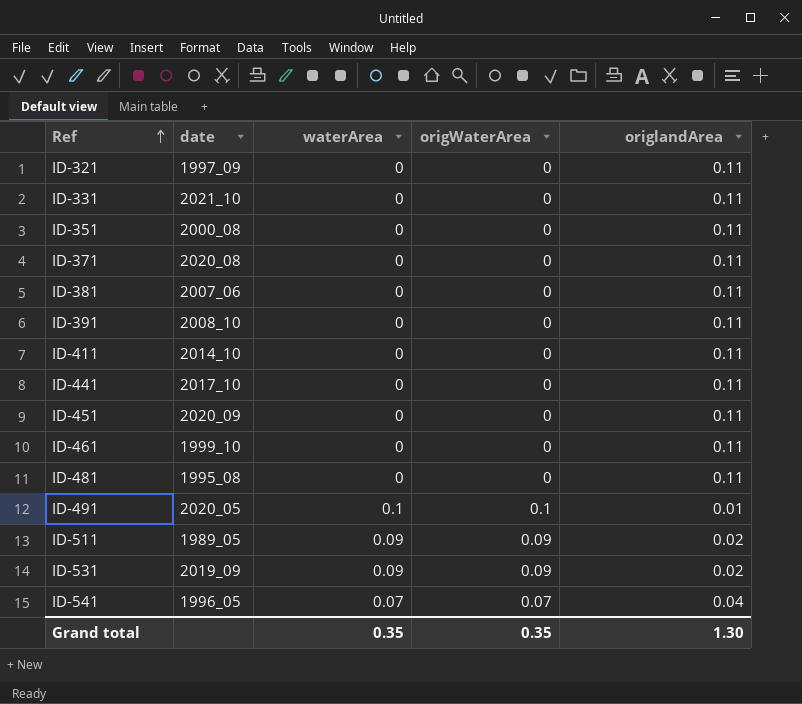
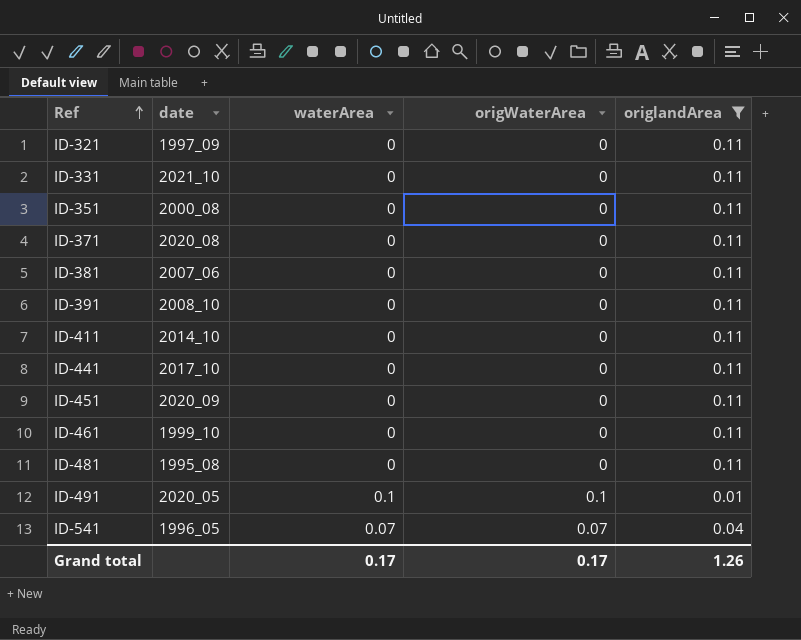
filter: none -> origlandArea != 0.02
Grand total | waterArea: 0.35 -> 0.17
Grand total | origWaterArea: 0.35 -> 0.17
Grand total | origlandArea: 1.30 -> 1.26

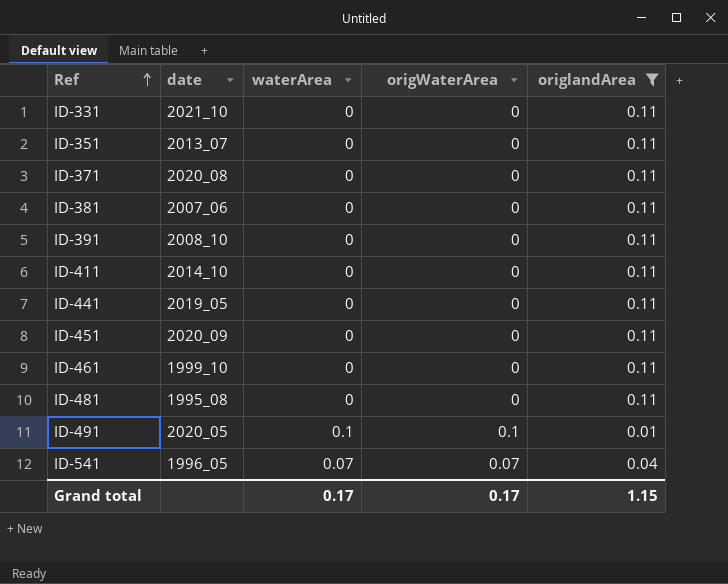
row ID-321: 1997_09 | 0 | 0 | 0.11 -> none
ID-351 | date: 2000_08 -> 2013_07
ID-441 | date: 2017_10 -> 2019_05
Grand total | origlandArea: 1.26 -> 1.15

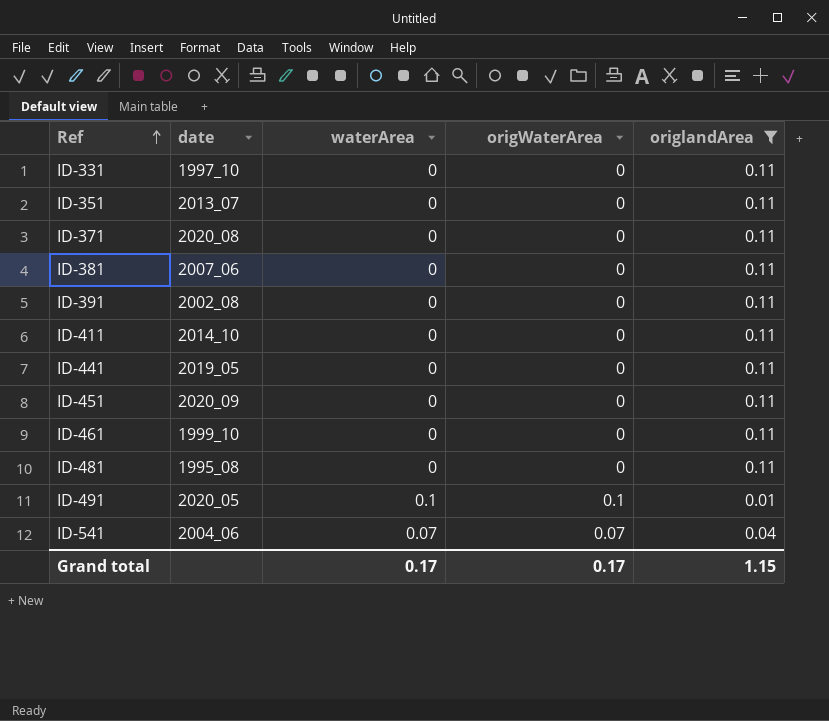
ID-331 | date: 2021_10 -> 1997_10
ID-391 | date: 2008_10 -> 2002_08
ID-541 | date: 1996_05 -> 2004_06

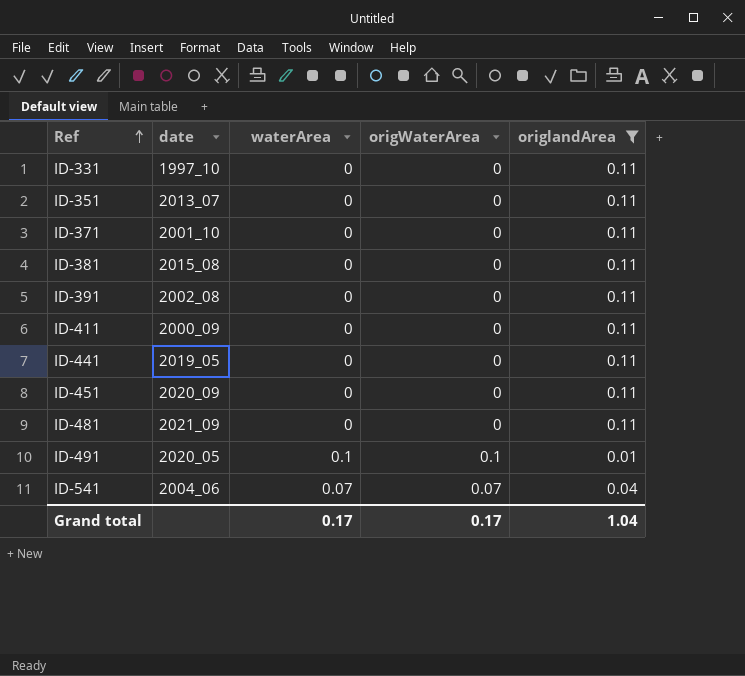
row ID-461: 1999_10 | 0 | 0 | 0.11 -> none
ID-371 | date: 2020_08 -> 2001_10
ID-381 | date: 2007_06 -> 2015_08
ID-411 | date: 2014_10 -> 2000_09
ID-481 | date: 1995_08 -> 2021_09
Grand total | origlandArea: 1.15 -> 1.04

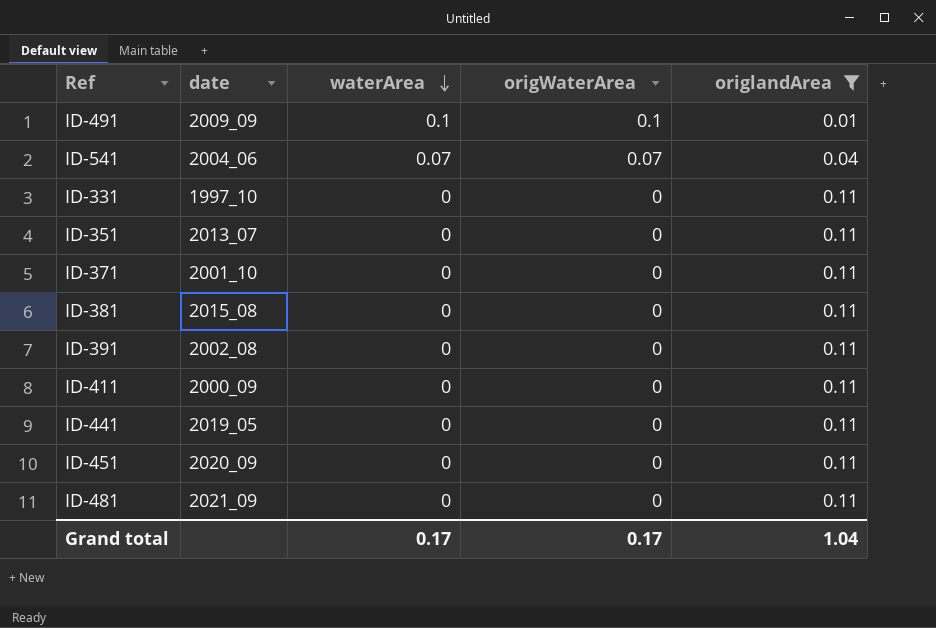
row order: Ref ascending -> waterArea descending
ID-491 | date: 2020_05 -> 2009_09

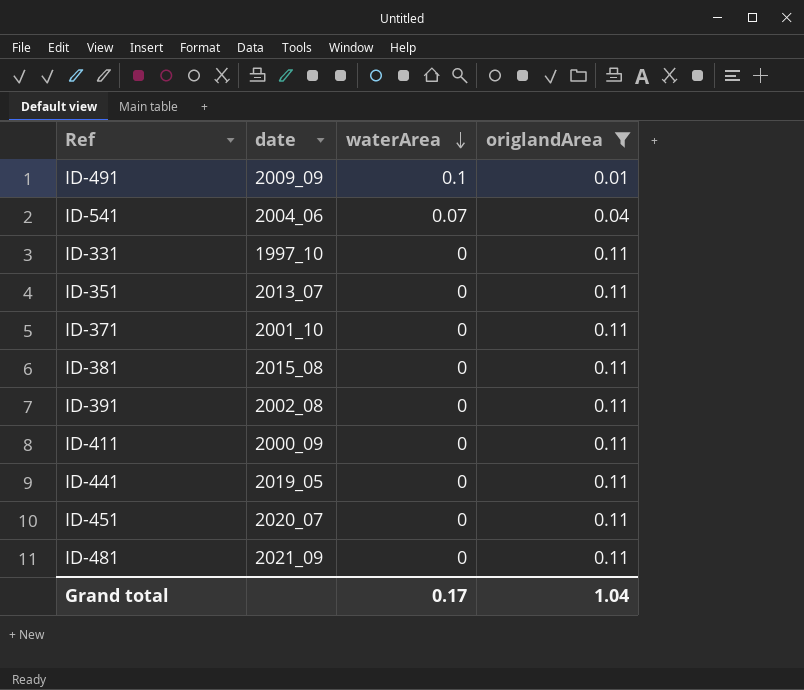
column origWaterArea | position: 4 -> none
ID-451 | date: 2020_09 -> 2020_07

